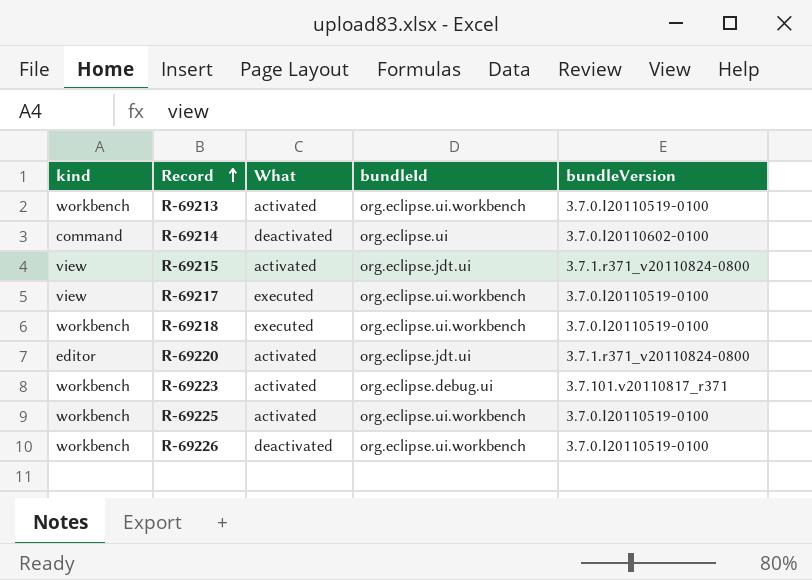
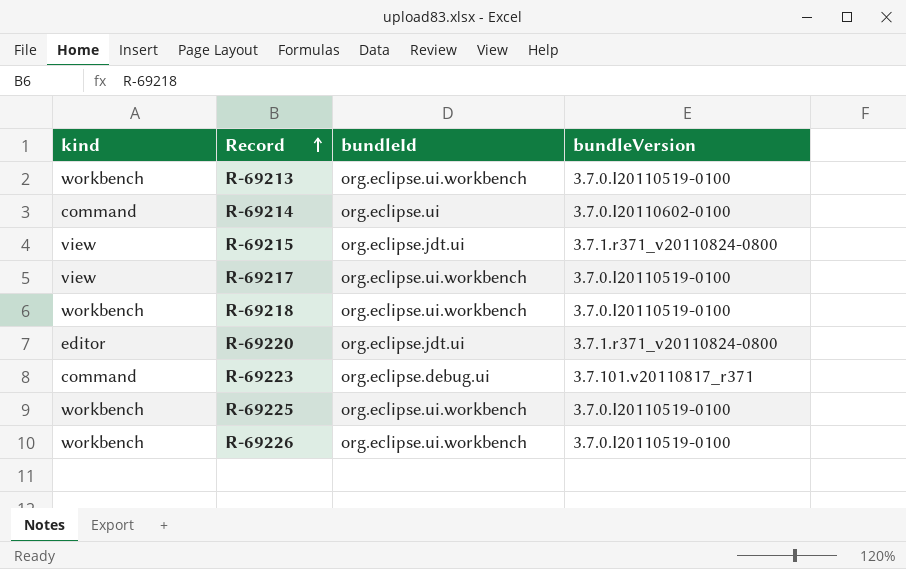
column What | position: 3 -> none
R-69223 | kind: workbench -> command

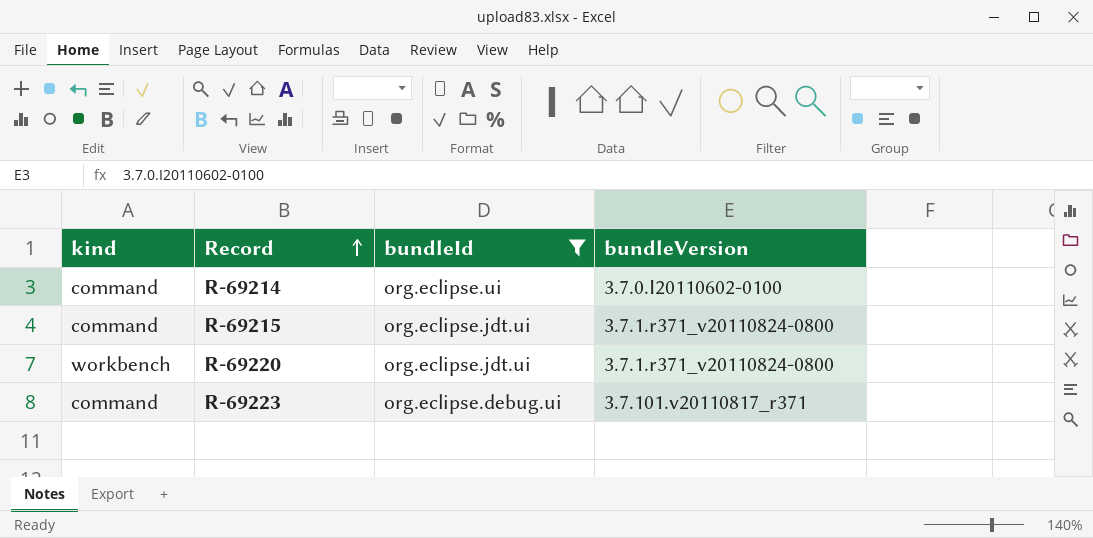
filter: none -> bundleId != org.eclipse.ui.workbench
R-69215 | kind: view -> command
R-69220 | kind: editor -> workbench

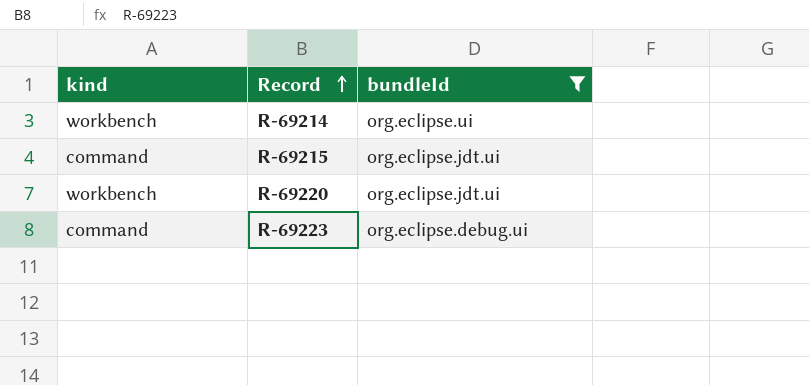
column bundleVersion | position: 4 -> none
R-69214 | kind: command -> workbench

